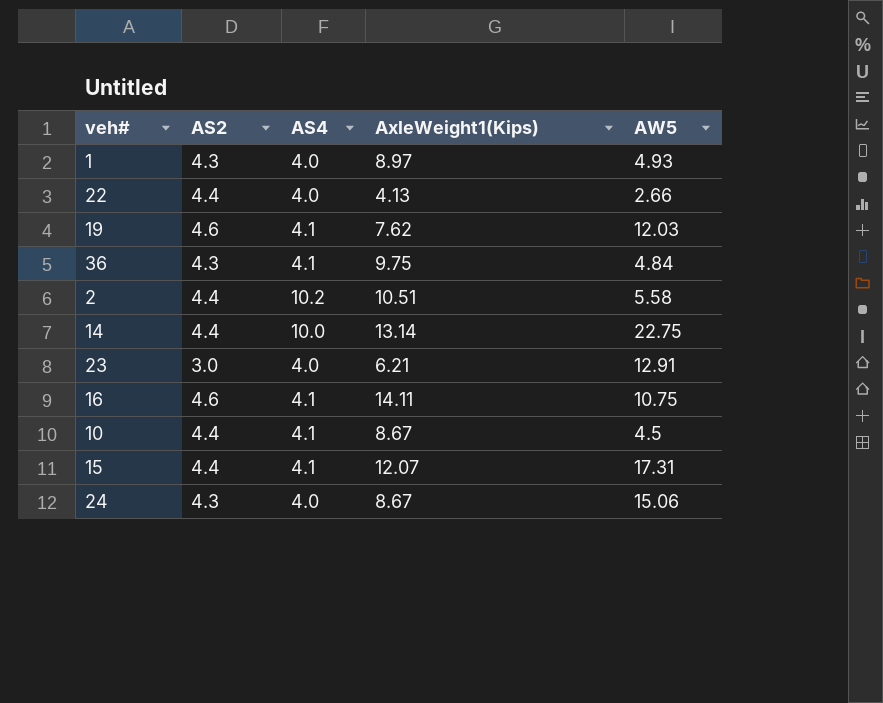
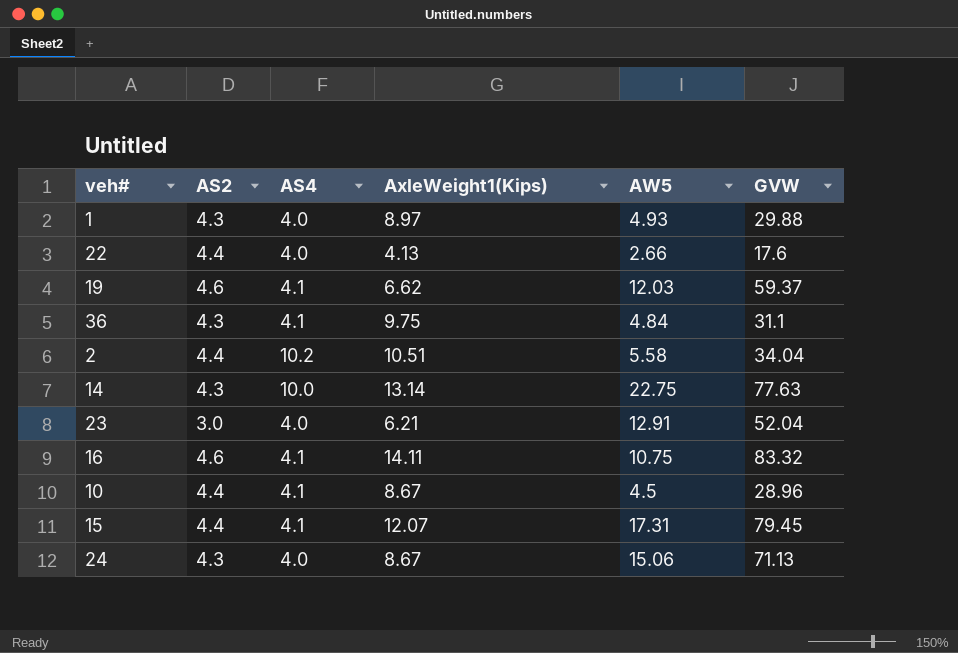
column GVW | position: none -> 6
19 | AxleWeight1(Kips): 7.62 -> 6.62
14 | AS2: 4.4 -> 4.3

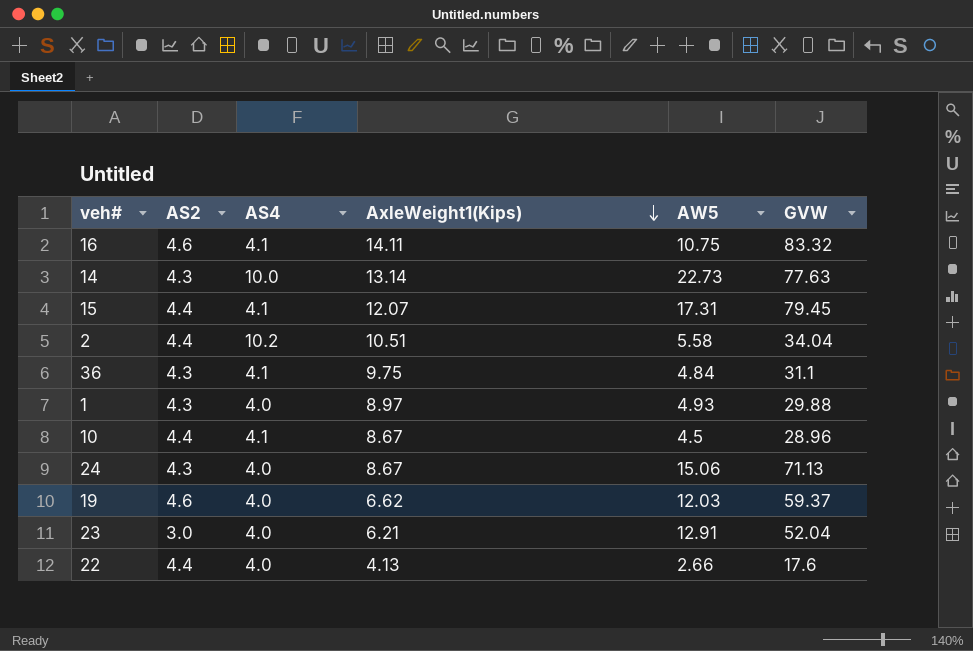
row order: none -> AxleWeight1(Kips) descending
14 | AW5: 22.75 -> 22.73
19 | AS4: 4.1 -> 4.0

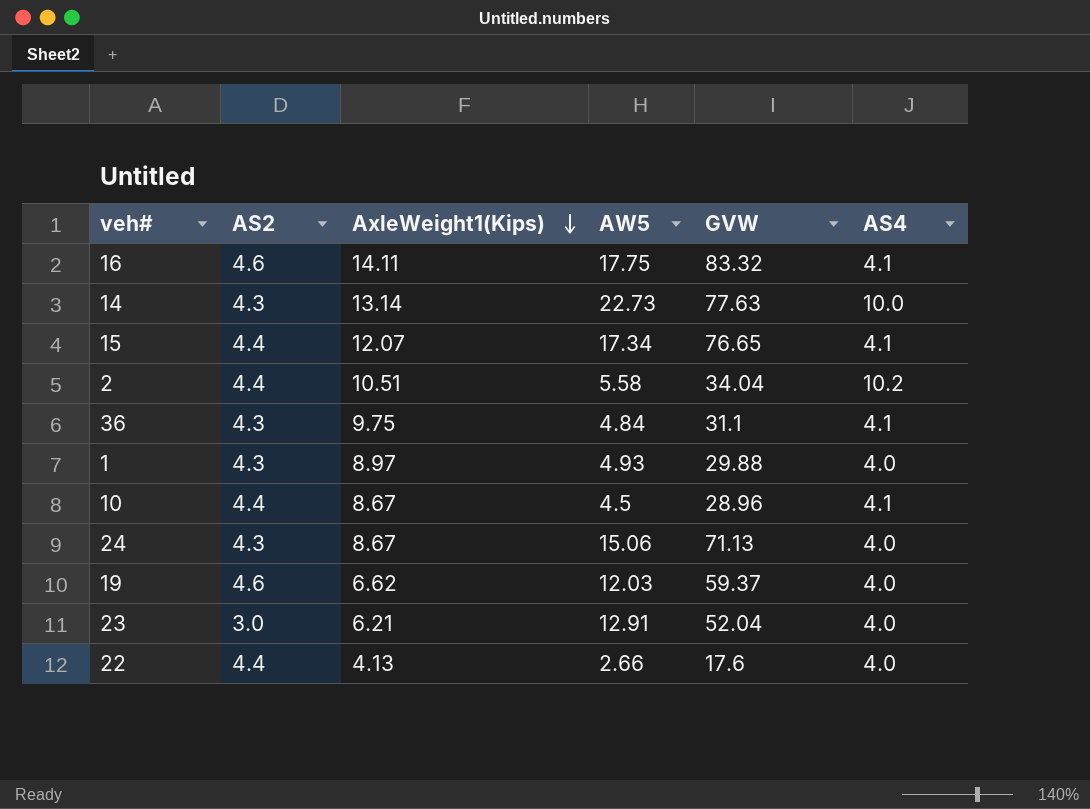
column AS4 | position: 3 -> 6
16 | AW5: 10.75 -> 17.75
15 | AW5: 17.31 -> 17.34
15 | GVW: 79.45 -> 76.65

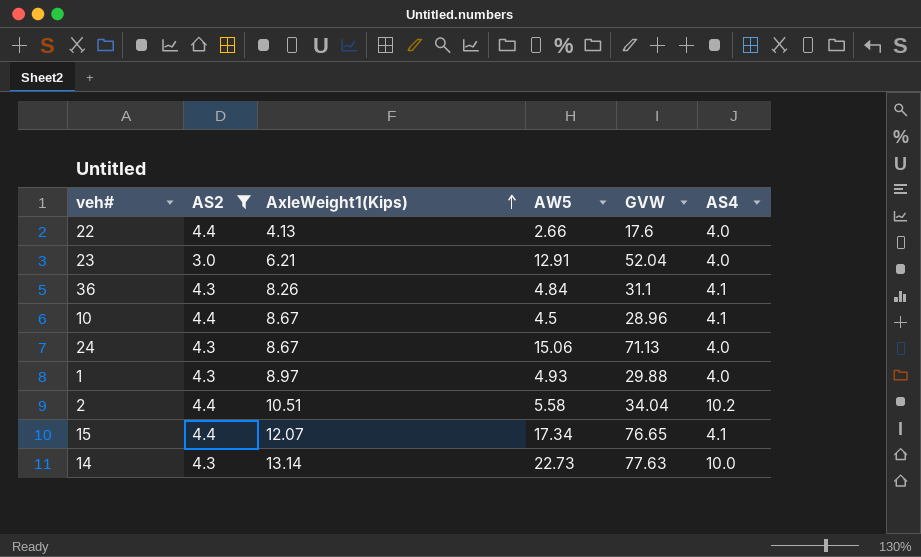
filter: none -> AS2 != 4.6
row order: AxleWeight1(Kips) descending -> AxleWeight1(Kips) ascending
36 | AxleWeight1(Kips): 9.75 -> 8.26

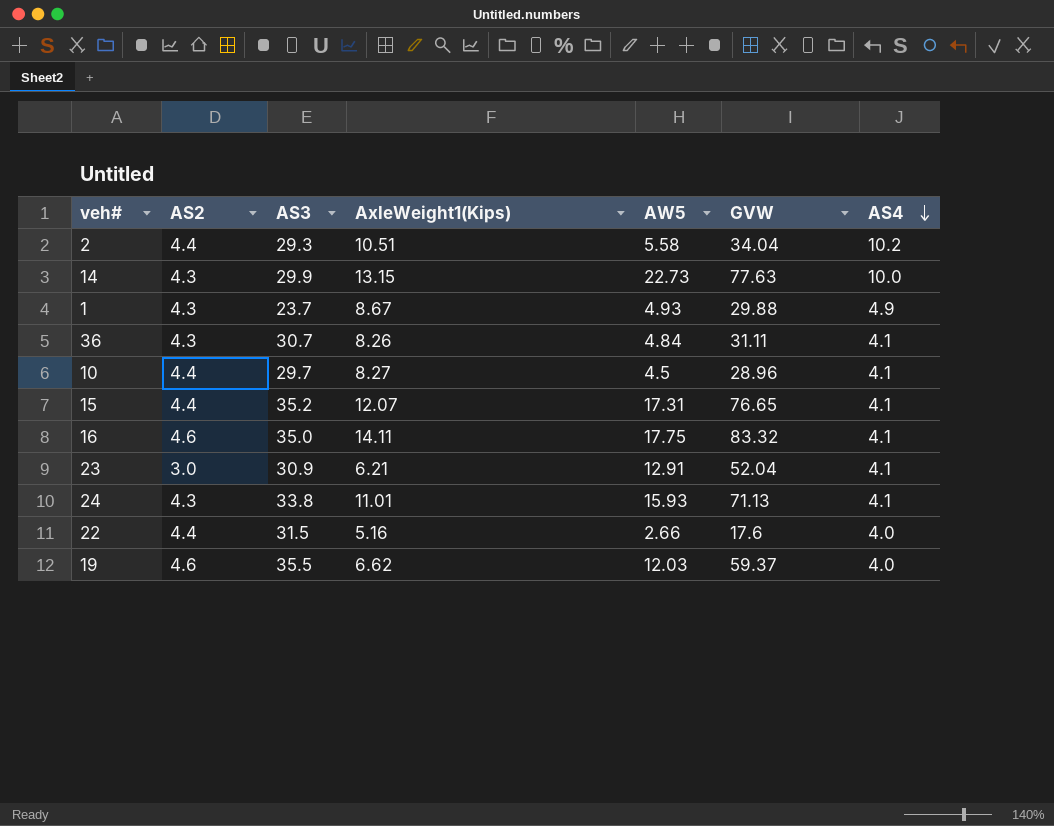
filter: AS2 != 4.6 -> none
row order: AxleWeight1(Kips) ascending -> AS4 descending
column AS3 | position: none -> 3
14 | AxleWeight1(Kips): 13.14 -> 13.15
1 | AxleWeight1(Kips): 8.97 -> 8.67
1 | AS4: 4.0 -> 4.9
36 | GVW: 31.1 -> 31.11
10 | AxleWeight1(Kips): 8.67 -> 8.27
15 | AW5: 17.34 -> 17.31
23 | AS4: 4.0 -> 4.1
24 | AxleWeight1(Kips): 8.67 -> 11.01
24 | AW5: 15.06 -> 15.93
24 | AS4: 4.0 -> 4.1
22 | AxleWeight1(Kips): 4.13 -> 5.16

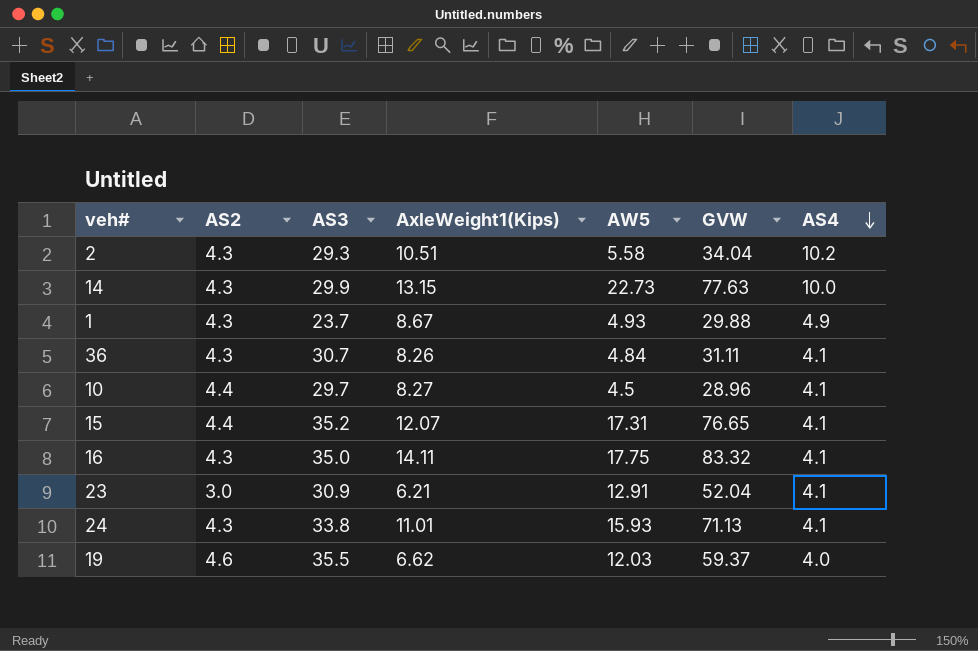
row 22: 4.4 | 31.5 | 5.16 | 2.66 | 17.6 | 4.0 -> none
2 | AS2: 4.4 -> 4.3
16 | AS2: 4.6 -> 4.3

